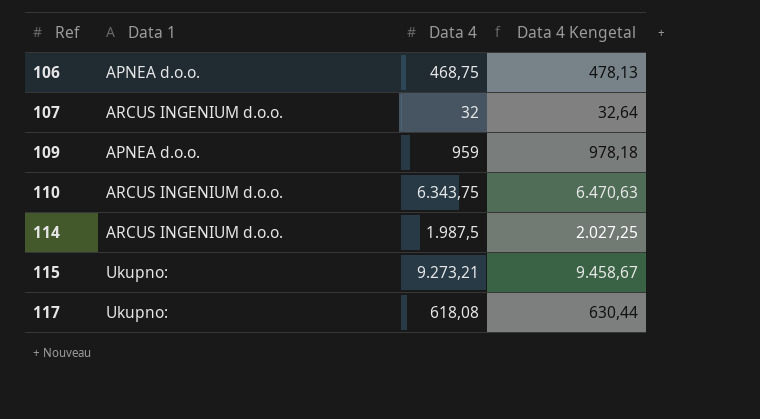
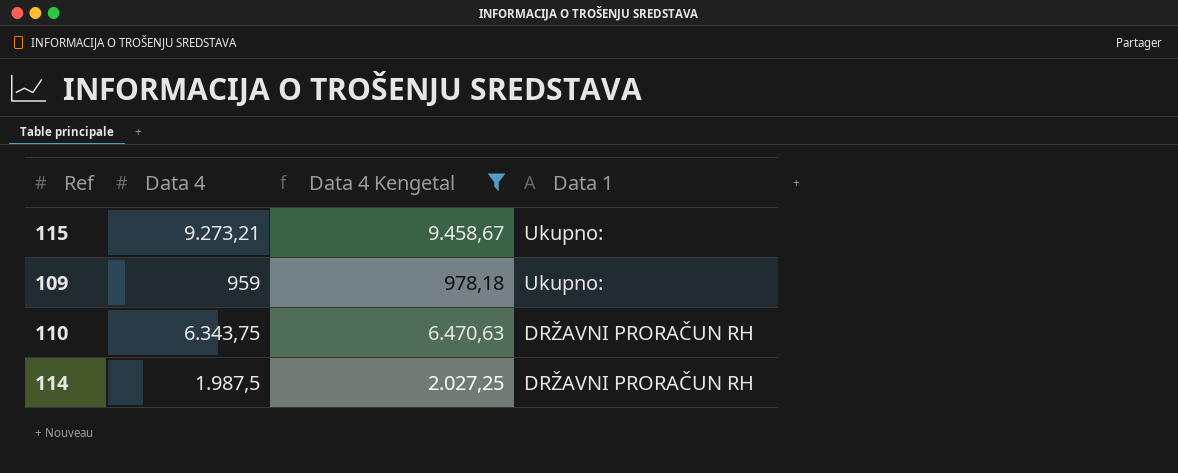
filter: none -> Data 4 Kengetal >= 978,18
row order: Ref ascending -> Data 1 descending
column Data 1 | position: 2 -> 4
109 | Data 1: APNEA d.o.o. -> Ukupno:
110 | Data 1: ARCUS INGENIUM d.o.o. -> DRŽAVNI PRORAČUN RH
114 | Data 1: ARCUS INGENIUM d.o.o. -> DRŽAVNI PRORAČUN RH

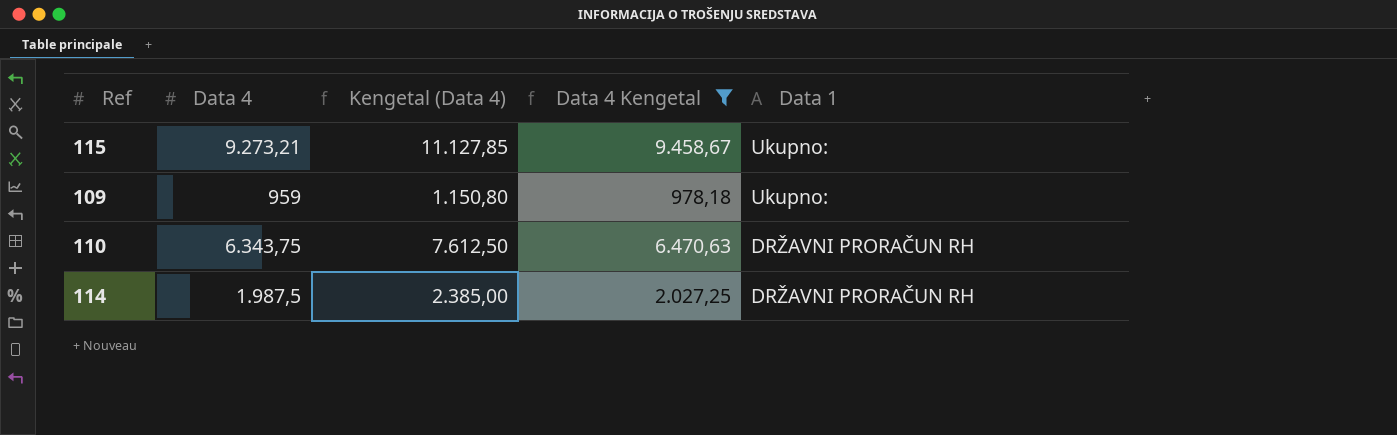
column Kengetal (Data 4) | formula: none -> [Data 4] * 1,2

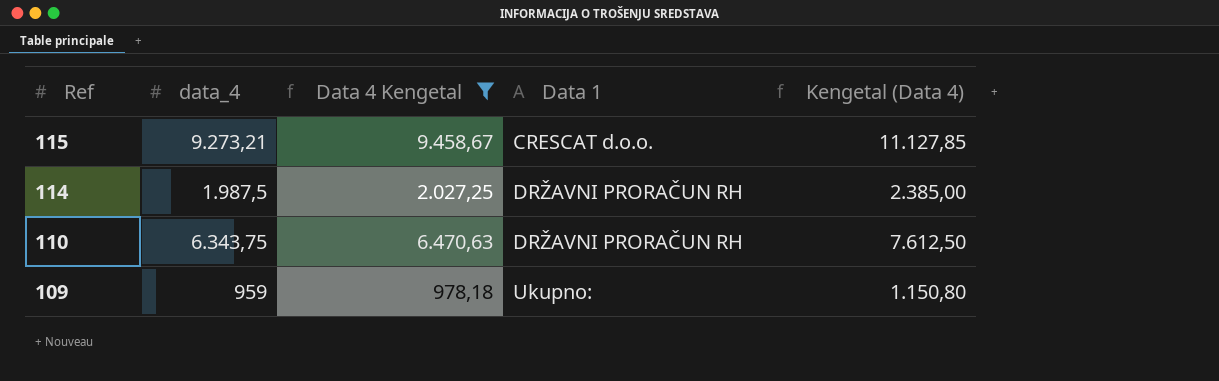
row order: Data 1 descending -> Ref descending
column name: Data 4 -> data_4
column Kengetal (Data 4) | position: 3 -> 5
115 | Data 1: Ukupno: -> CRESCAT d.o.o.

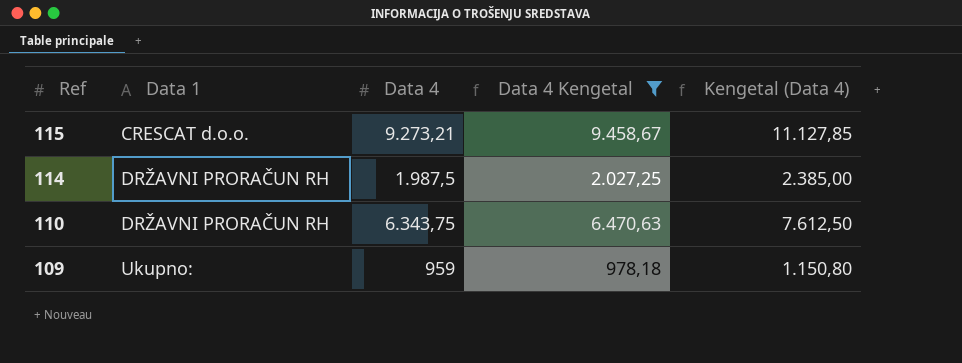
column Data 1 | position: 4 -> 2
column name: data_4 -> Data 4

